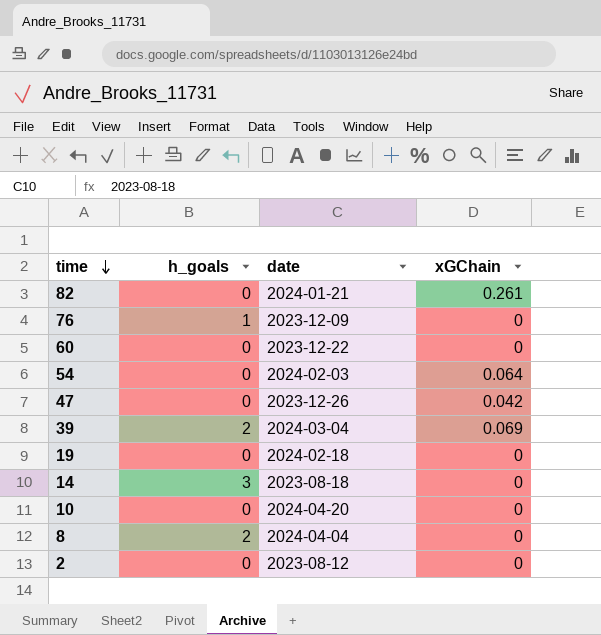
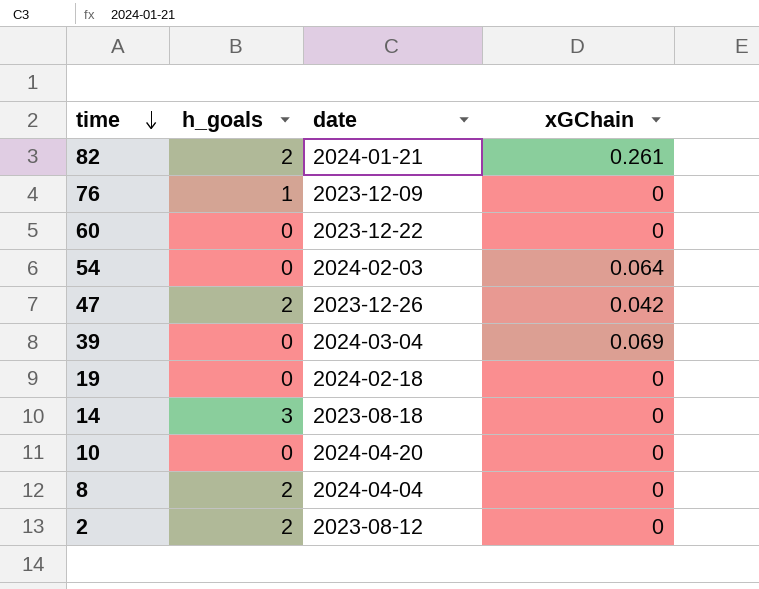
82 | h_goals: 0 -> 2
47 | h_goals: 0 -> 2
39 | h_goals: 2 -> 0
2 | h_goals: 0 -> 2

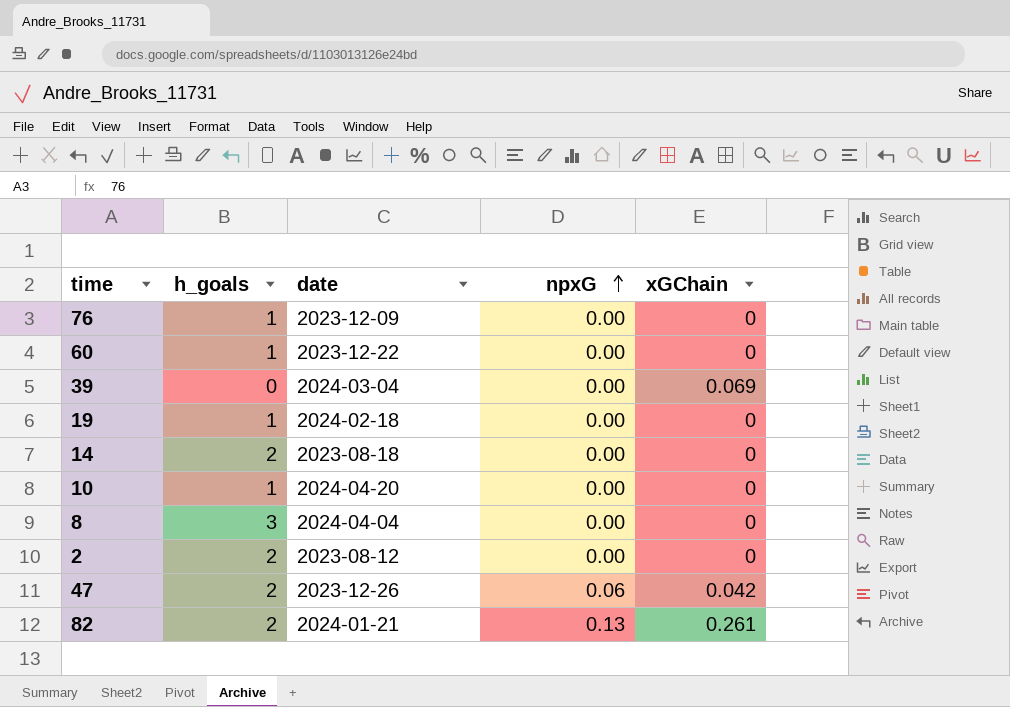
row order: time descending -> npxG ascending
column npxG | position: none -> 4
row 54: 0 | 2024-02-03 | 0.064 -> none
60 | h_goals: 0 -> 1
19 | h_goals: 0 -> 1
14 | h_goals: 3 -> 2
10 | h_goals: 0 -> 1
8 | h_goals: 2 -> 3

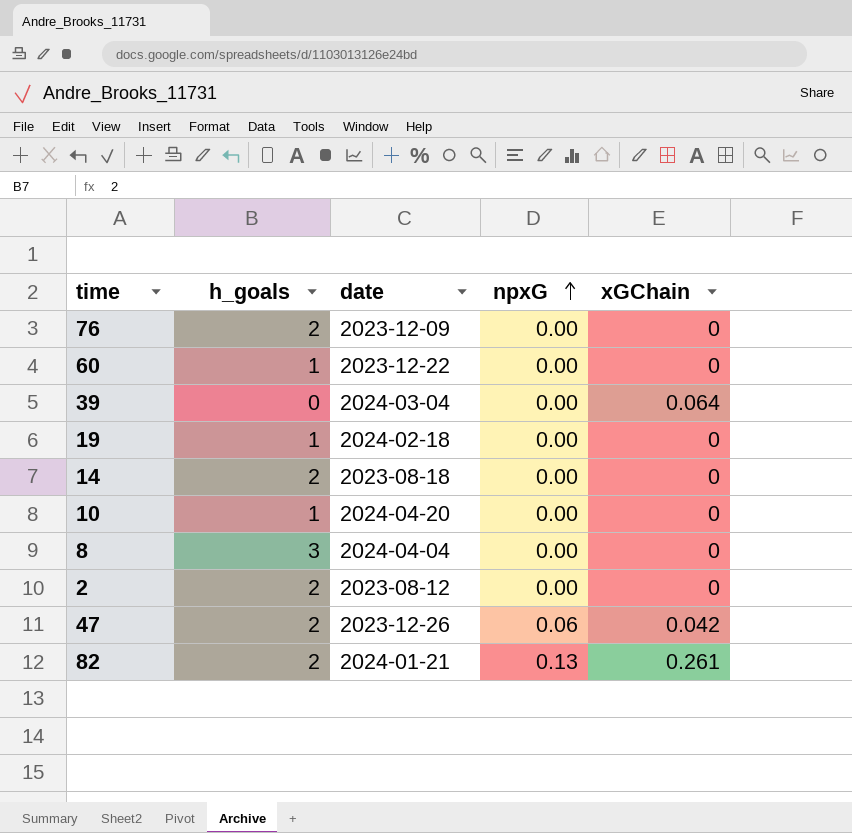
76 | h_goals: 1 -> 2
39 | xGChain: 0.069 -> 0.064

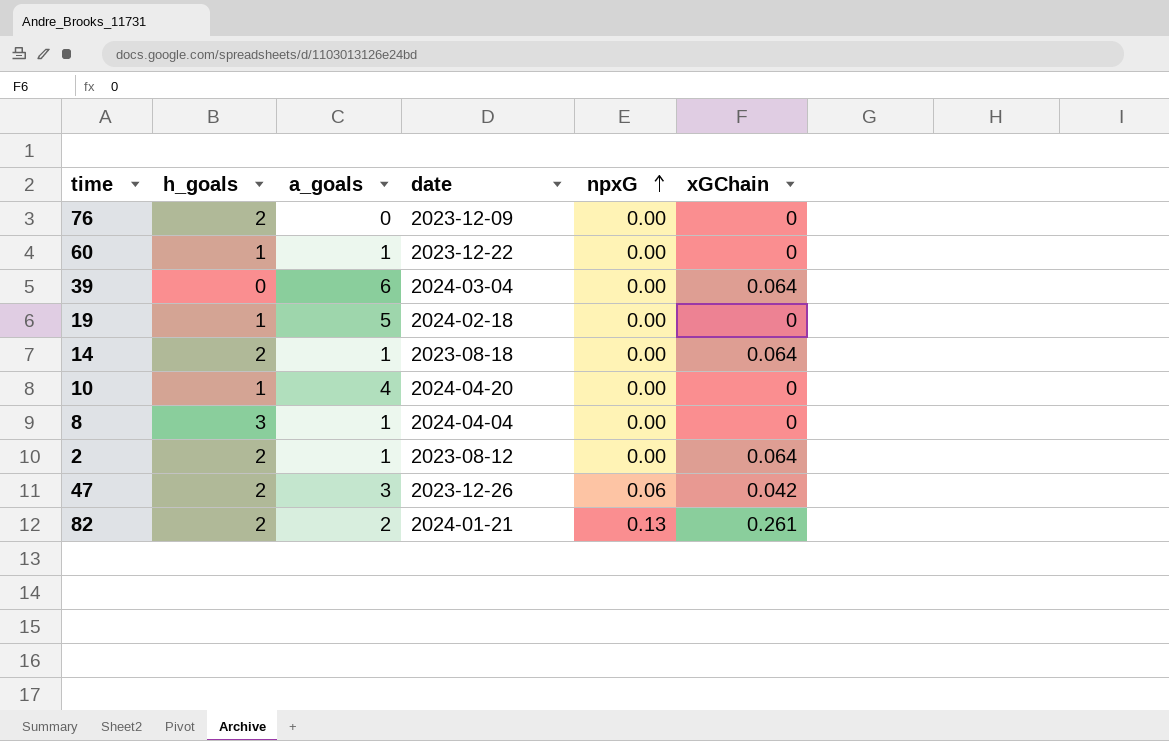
column a_goals | position: none -> 3
14 | xGChain: 0 -> 0.064
2 | xGChain: 0 -> 0.064

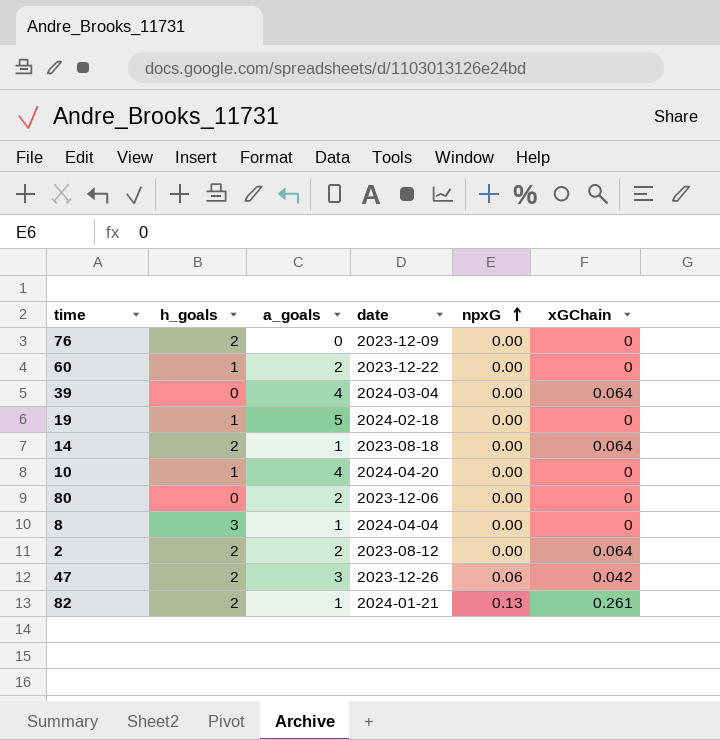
60 | a_goals: 1 -> 2
39 | a_goals: 6 -> 4
row 80: none -> 0 | 2 | 2023-12-06 | 0.00 | 0
2 | a_goals: 1 -> 2
82 | a_goals: 2 -> 1

